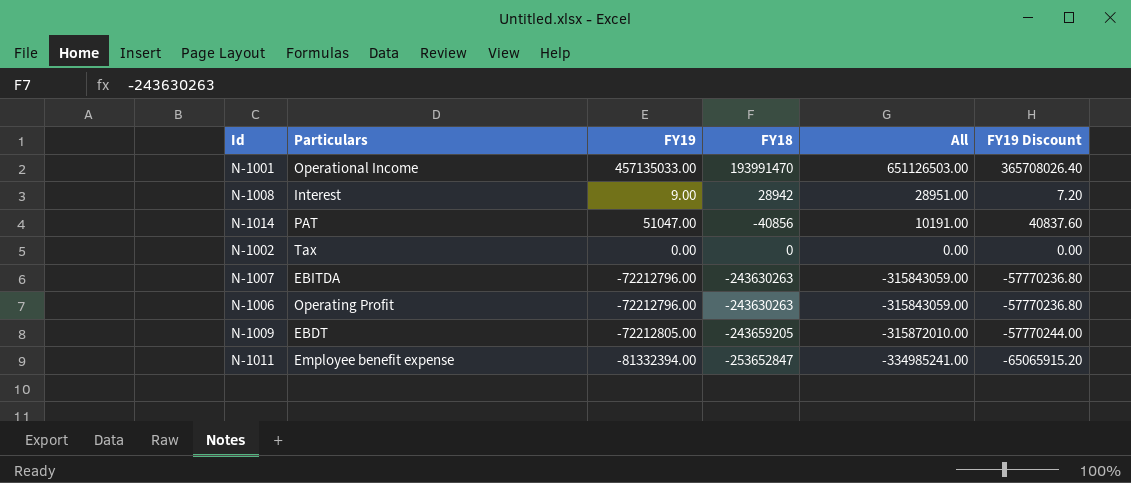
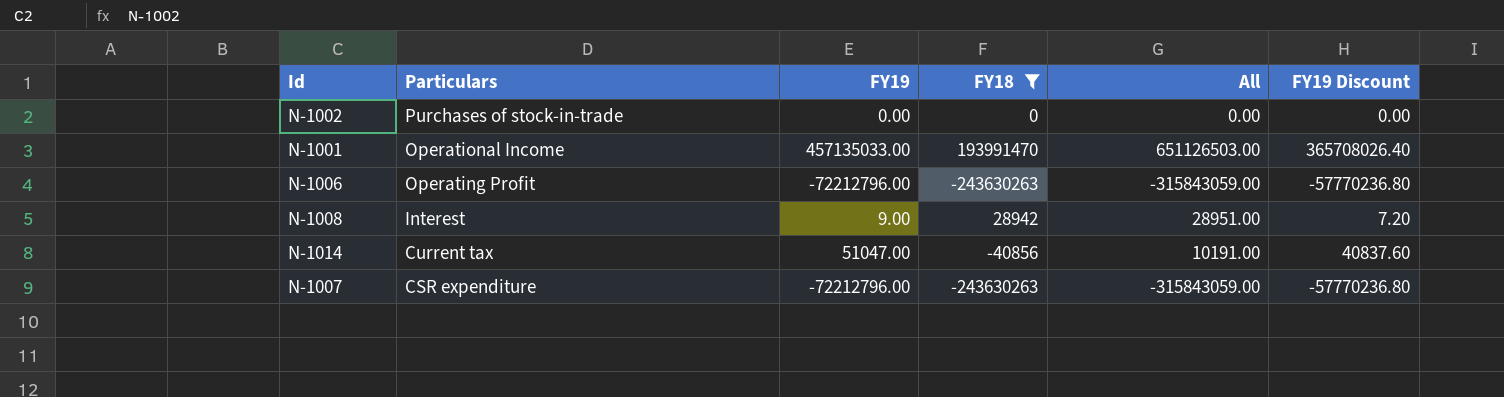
filter: none -> FY18 >= -243630263
row order: All descending -> Particulars descending
N-1002 | Particulars: Tax -> Purchases of stock-in-trade
N-1014 | Particulars: PAT -> Current tax
N-1007 | Particulars: EBITDA -> CSR expenditure

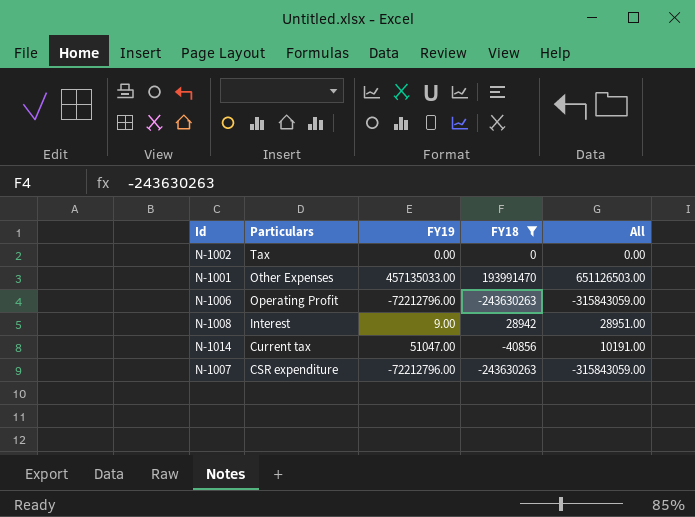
column FY19 Discount | formula: [FY19] * 0.8 -> none
N-1002 | Particulars: Purchases of stock-in-trade -> Tax
N-1001 | Particulars: Operational Income -> Other Expenses

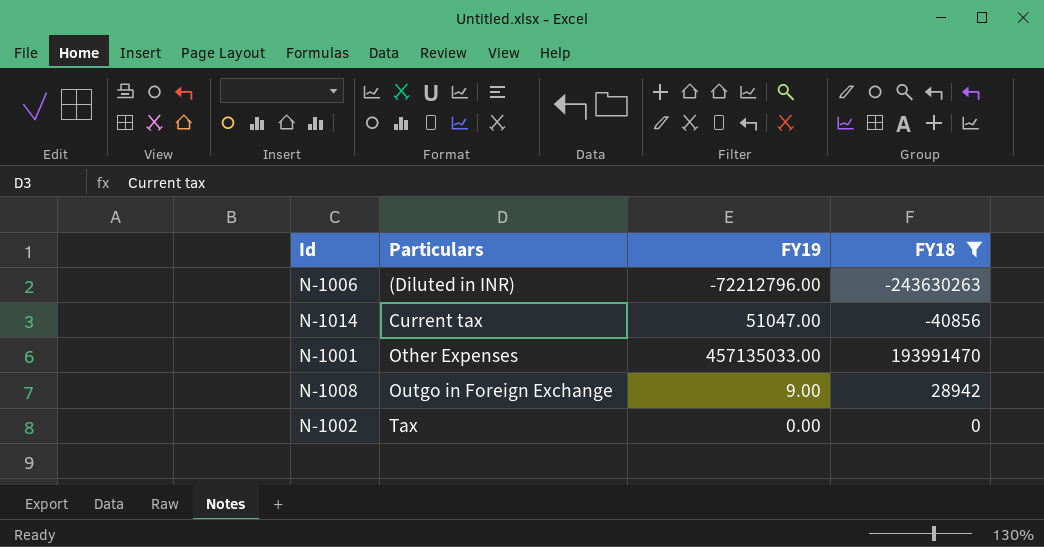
row order: Particulars descending -> Particulars ascending
column All | formula: [FY19] + [FY18] -> none
row N-1007: CSR expenditure | -72212796.00 | -243630263 | -315843059.00 -> none
N-1006 | Particulars: Operating Profit -> (Diluted in INR)
N-1008 | Particulars: Interest -> Outgo in Foreign Exchange

